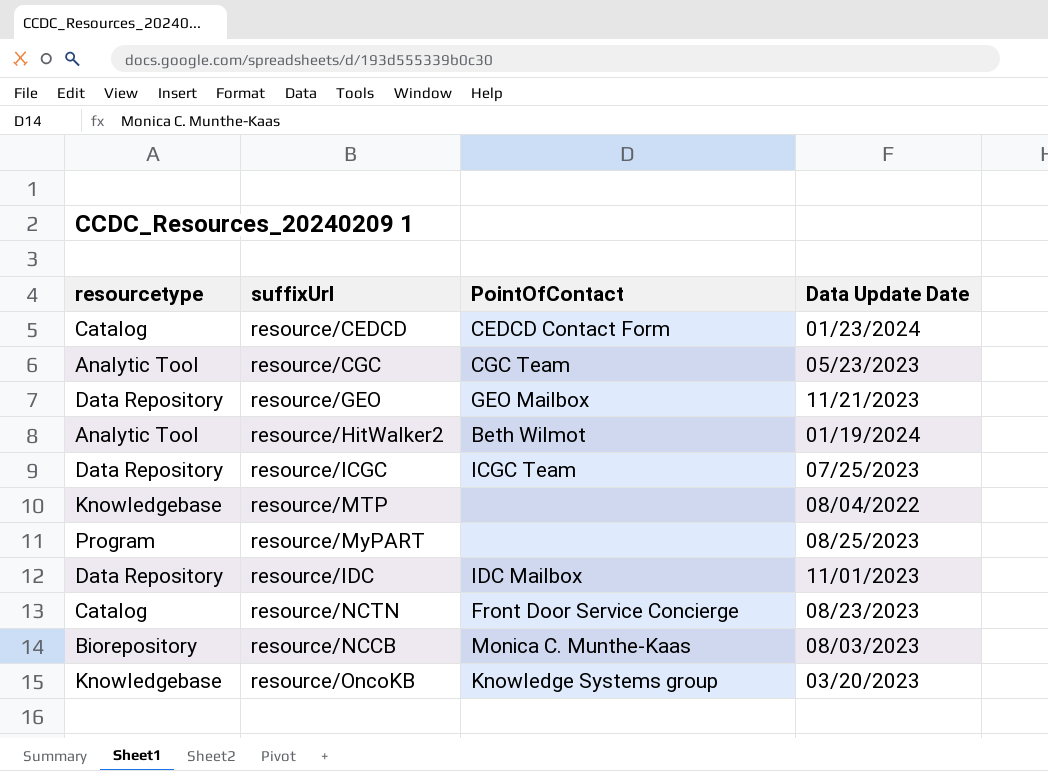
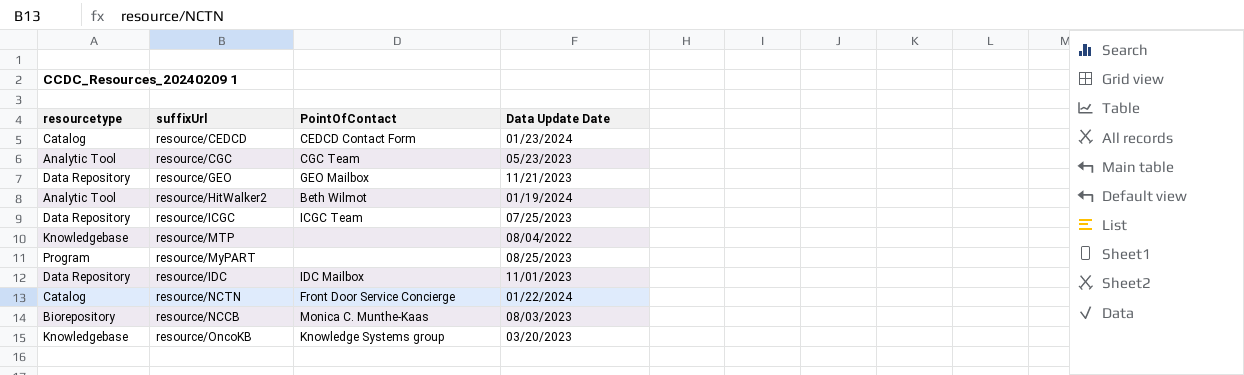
resource/NCTN | Data Update Date: 08/23/2023 -> 01/22/2024

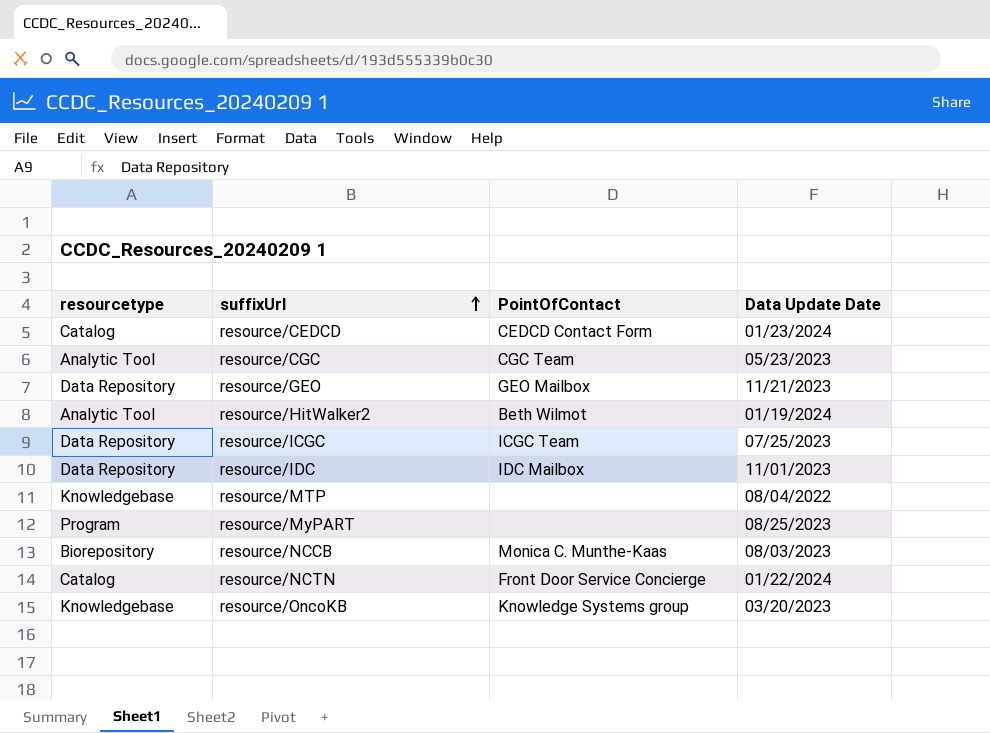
row order: none -> suffixUrl ascending

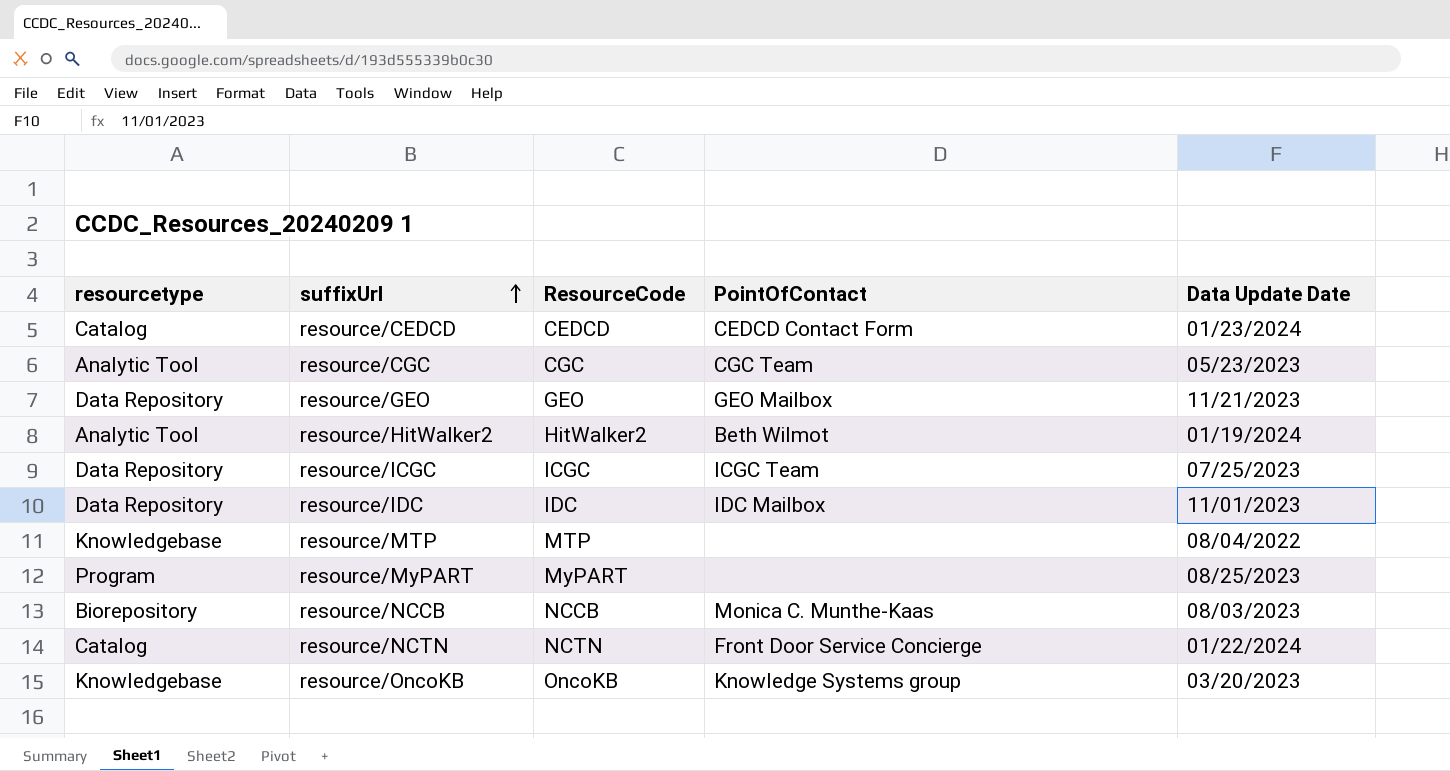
column ResourceCode | position: none -> 3

